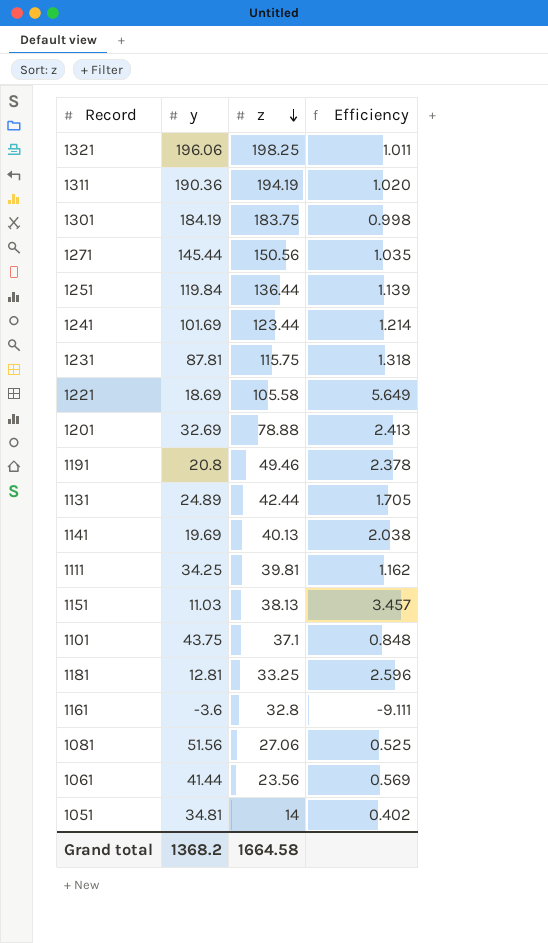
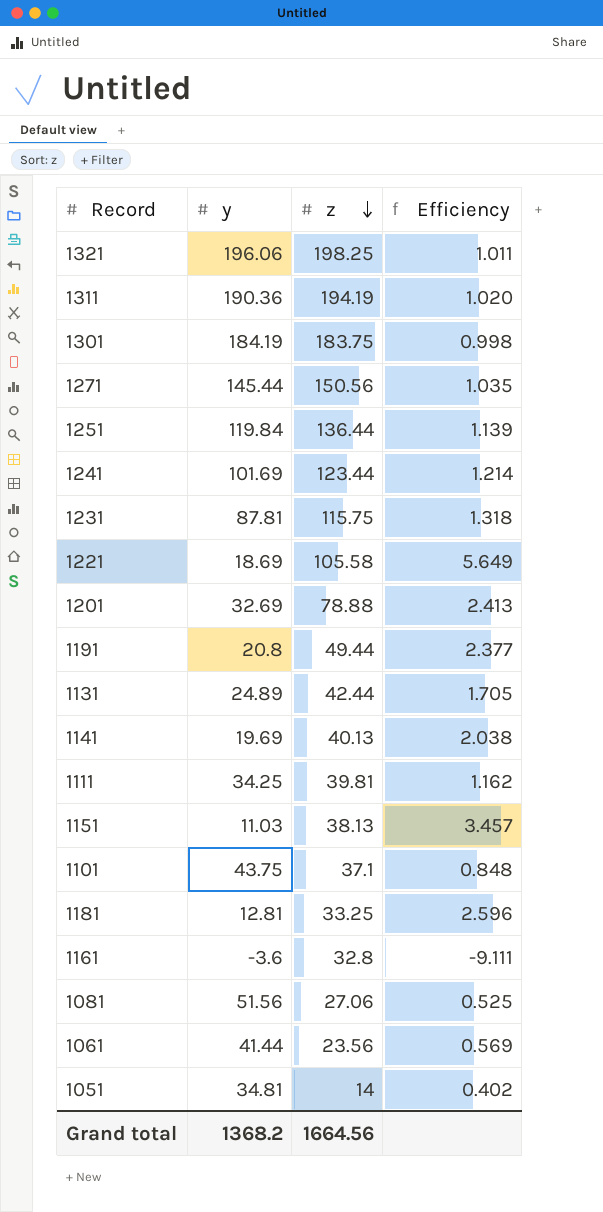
1191 | z: 49.46 -> 49.44
1191 | Efficiency: 2.378 -> 2.377
Grand total | z: 1664.58 -> 1664.56

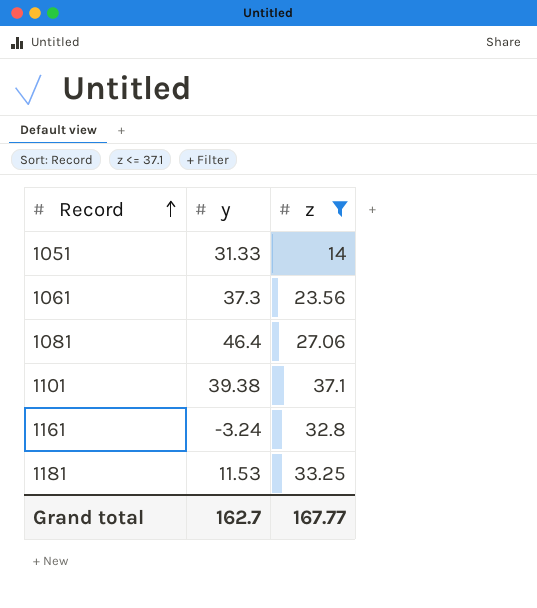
filter: none -> z <= 37.1
row order: z descending -> Record ascending
column Efficiency | formula: [z] / [y] -> none
1051 | y: 34.81 -> 31.33
1061 | y: 41.44 -> 37.3
1081 | y: 51.56 -> 46.4
1101 | y: 43.75 -> 39.38
1161 | y: -3.6 -> -3.24
1181 | y: 12.81 -> 11.53
Grand total | y: 1368.2 -> 162.7
Grand total | z: 1664.56 -> 167.77

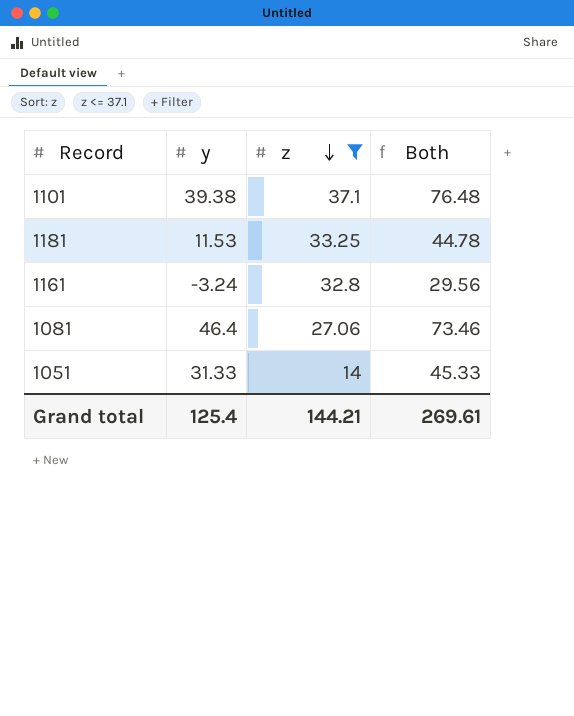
row order: Record ascending -> z descending
column Both | formula: none -> [y] + [z]
row 1061: 37.3 | 23.56 -> none
Grand total | y: 162.7 -> 125.4
Grand total | z: 167.77 -> 144.21

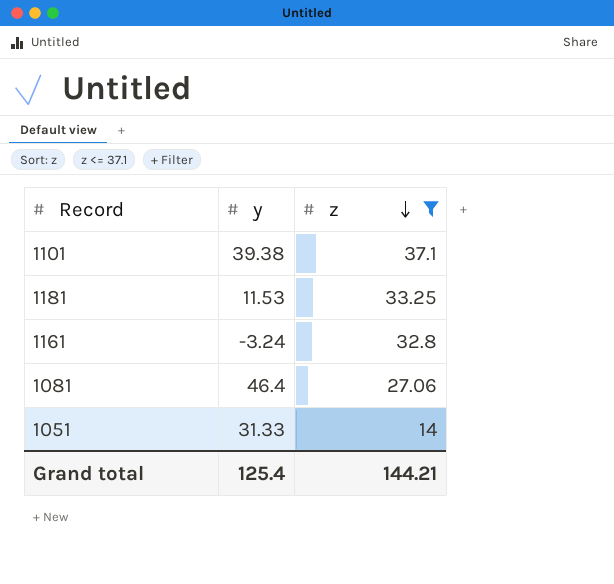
column Both | formula: [y] + [z] -> none

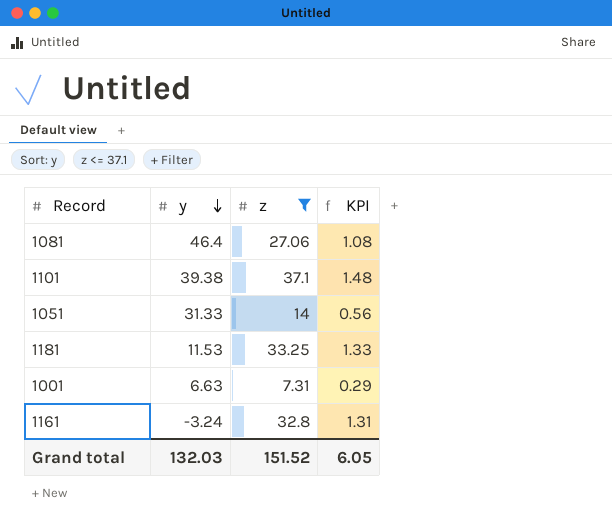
row order: z descending -> y descending
column KPI | formula: none -> [z] * 0.04
row 1001: none -> 6.63 | 7.31 | 0.29
Grand total | y: 125.4 -> 132.03
Grand total | z: 144.21 -> 151.52

